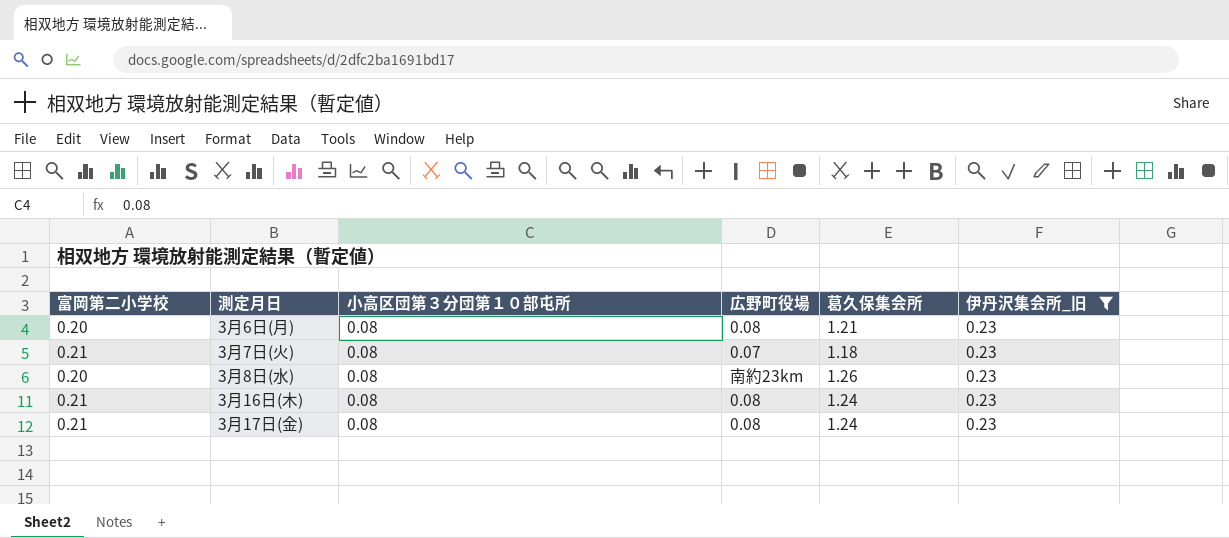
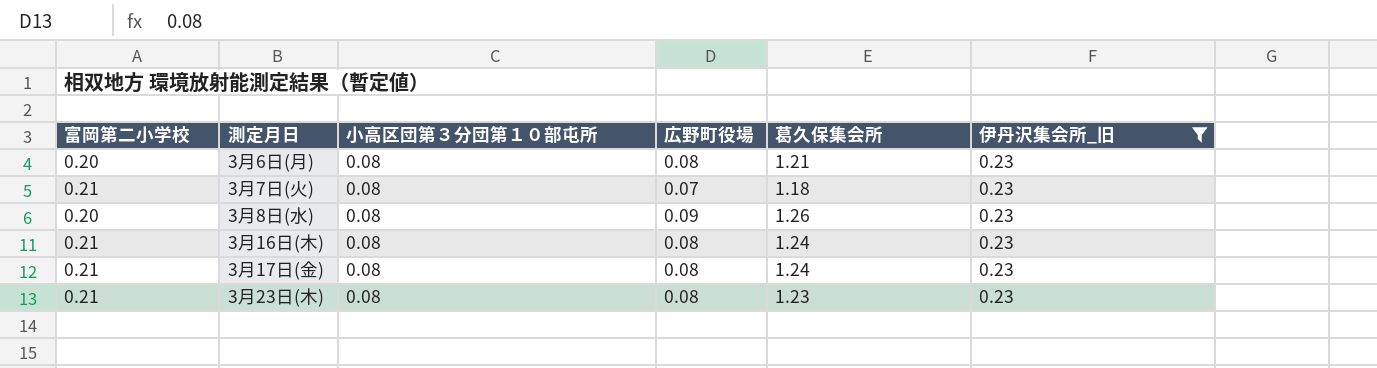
3月8日(水) | 広野町役場: 南約23km -> 0.09
row 3月23日(木): none -> 0.21 | 0.08 | 0.08 | 1.23 | 0.23

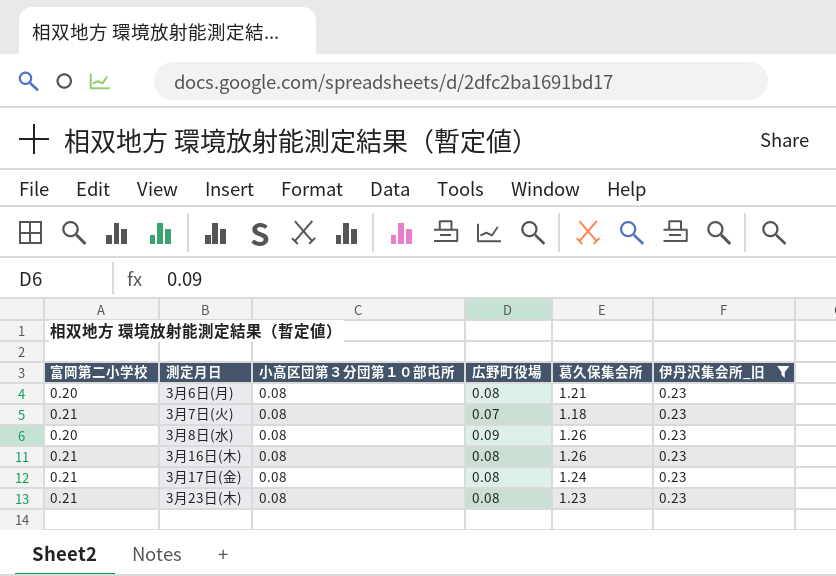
3月16日(木) | 葛久保集会所: 1.24 -> 1.26

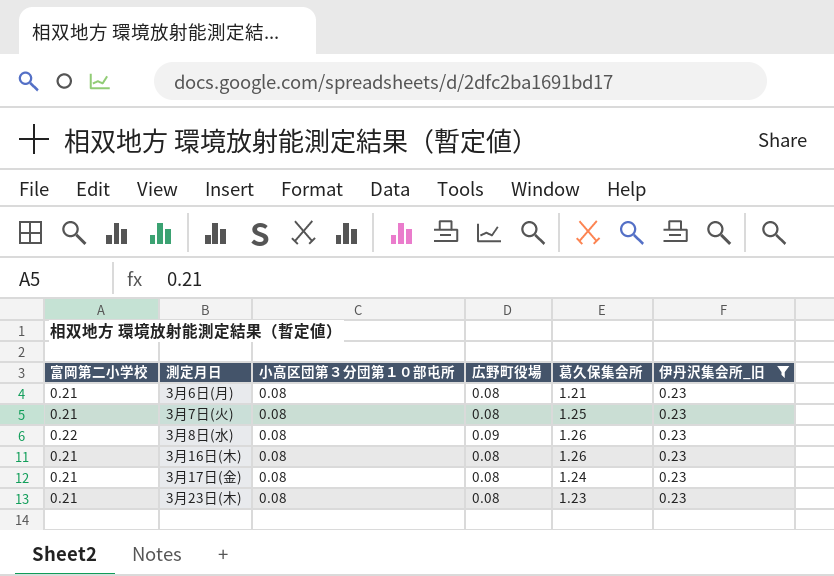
3月6日(月) | 富岡第二小学校: 0.20 -> 0.21
3月7日(火) | 広野町役場: 0.07 -> 0.08
3月7日(火) | 葛久保集会所: 1.18 -> 1.25
3月8日(水) | 富岡第二小学校: 0.20 -> 0.22

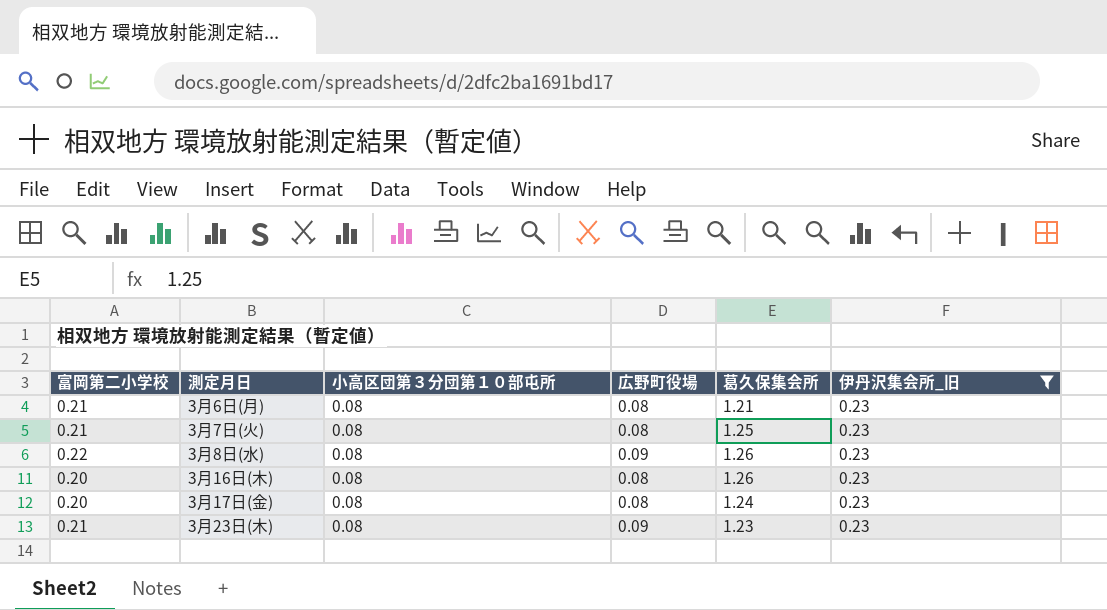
3月16日(木) | 富岡第二小学校: 0.21 -> 0.20
3月17日(金) | 富岡第二小学校: 0.21 -> 0.20
3月23日(木) | 広野町役場: 0.08 -> 0.09

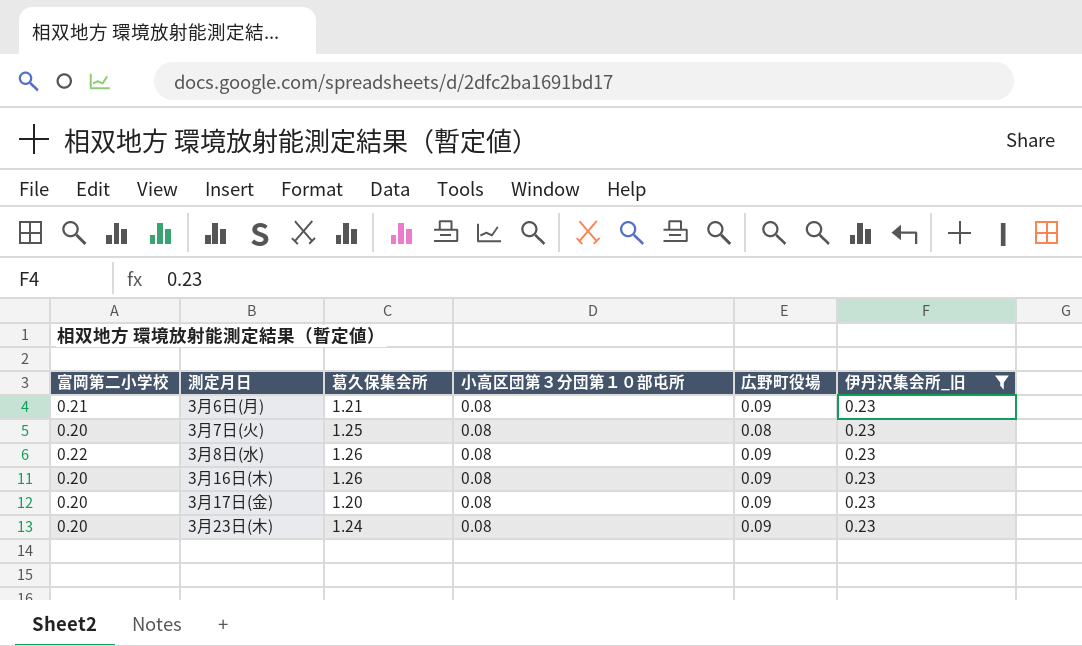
column 葛久保集会所 | position: 5 -> 3
3月6日(月) | 広野町役場: 0.08 -> 0.09
3月7日(火) | 富岡第二小学校: 0.21 -> 0.20
3月16日(木) | 広野町役場: 0.08 -> 0.09
3月17日(金) | 葛久保集会所: 1.24 -> 1.20
3月17日(金) | 広野町役場: 0.08 -> 0.09
3月23日(木) | 富岡第二小学校: 0.21 -> 0.20
3月23日(木) | 葛久保集会所: 1.23 -> 1.24

